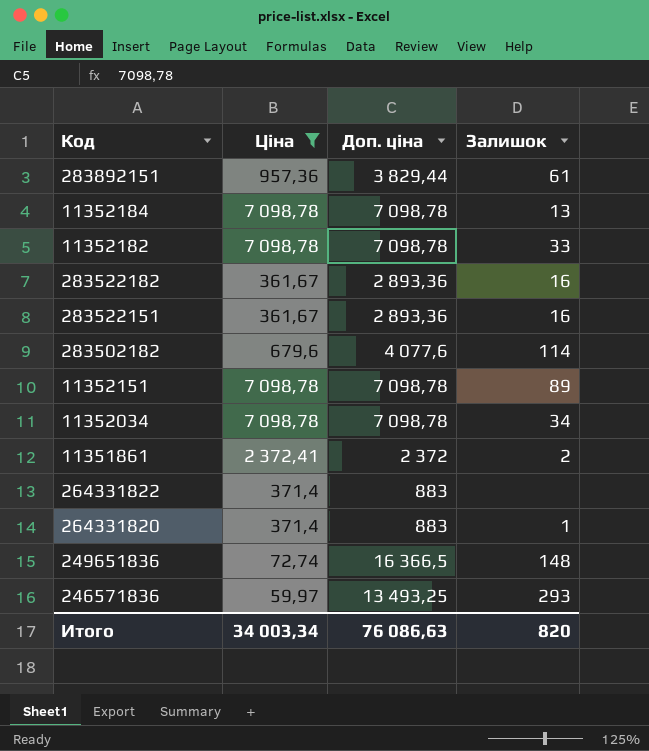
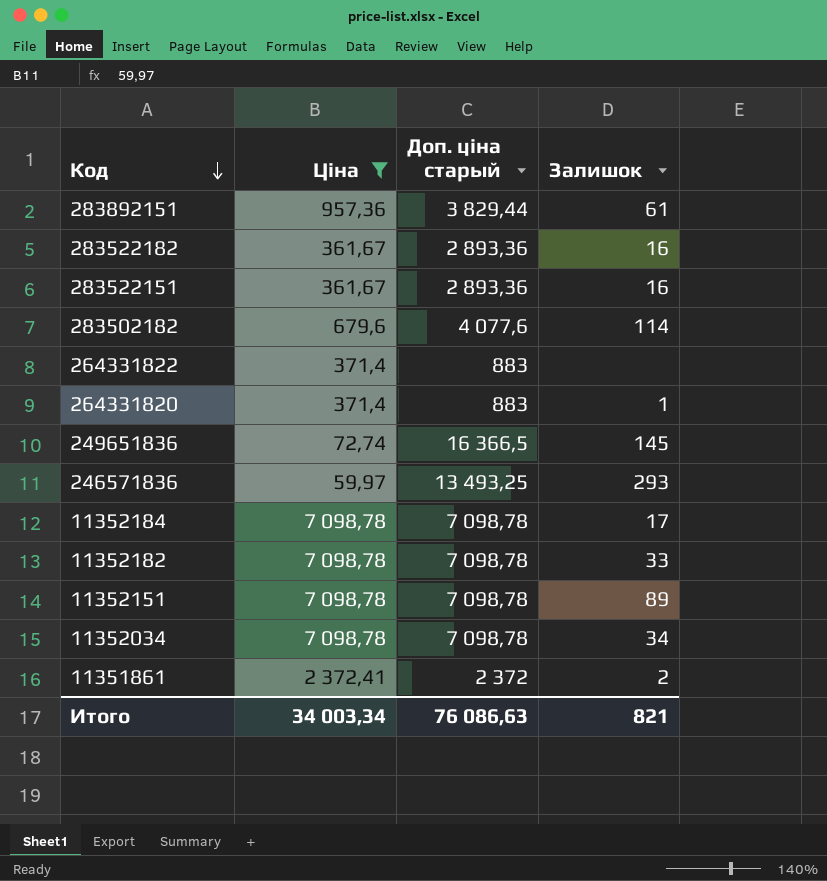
row order: none -> Код descending
column name: Доп. ціна -> Доп. ціна старый
249651836 | Залишок: 148 -> 145
11352184 | Залишок: 13 -> 17
Итого | Залишок: 820 -> 821

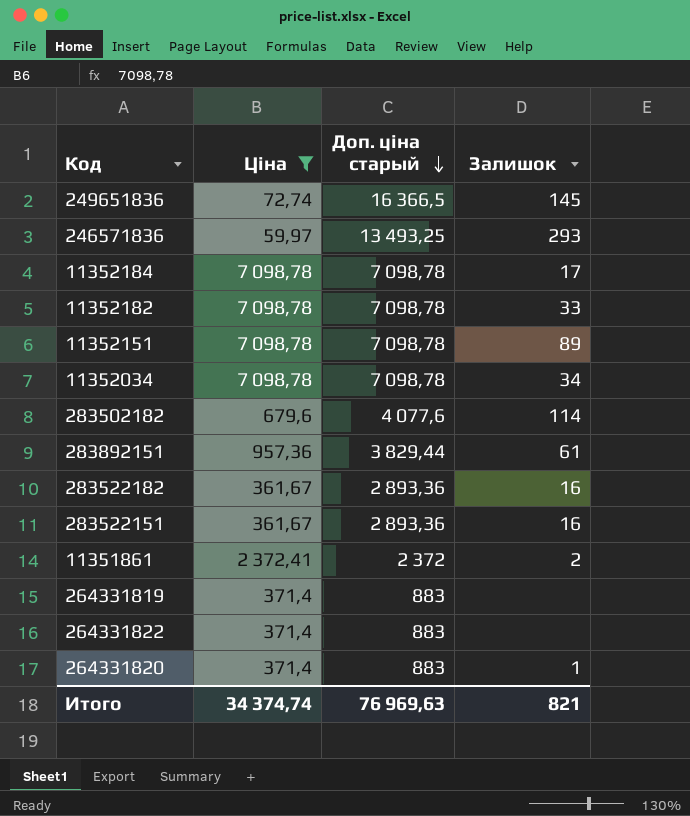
row order: Код descending -> Доп. ціна старый descending
row 264331819: none -> 371,4 | 883 | none
Итого | Ціна: 34 003,34 -> 34 374,74
Итого | Доп. ціна старый: 76 086,63 -> 76 969,63

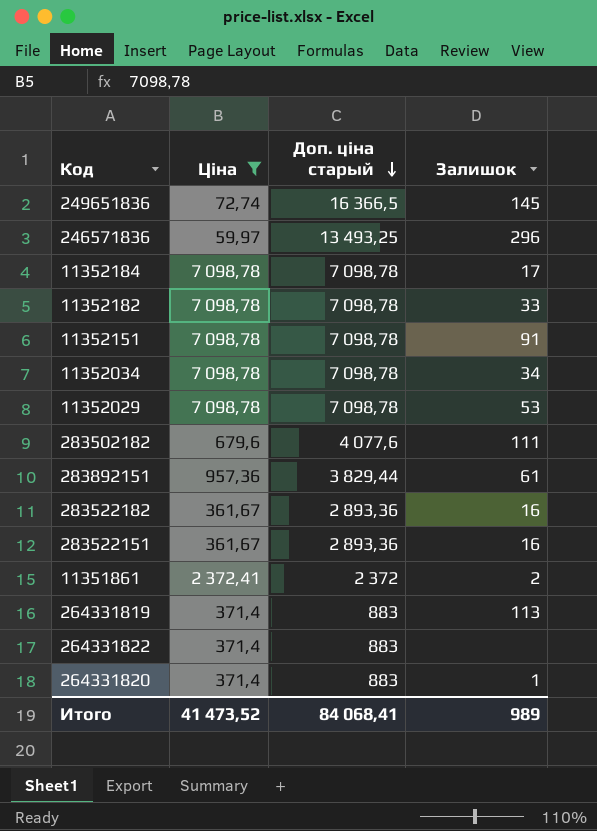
246571836 | Залишок: 293 -> 296
11352151 | Залишок: 89 -> 91
row 11352029: none -> 7 098,78 | 7 098,78 | 53
283502182 | Залишок: 114 -> 111
264331819 | Залишок: none -> 113
Итого | Ціна: 34 374,74 -> 41 473,52
Итого | Доп. ціна старый: 76 969,63 -> 84 068,41
Итого | Залишок: 821 -> 989

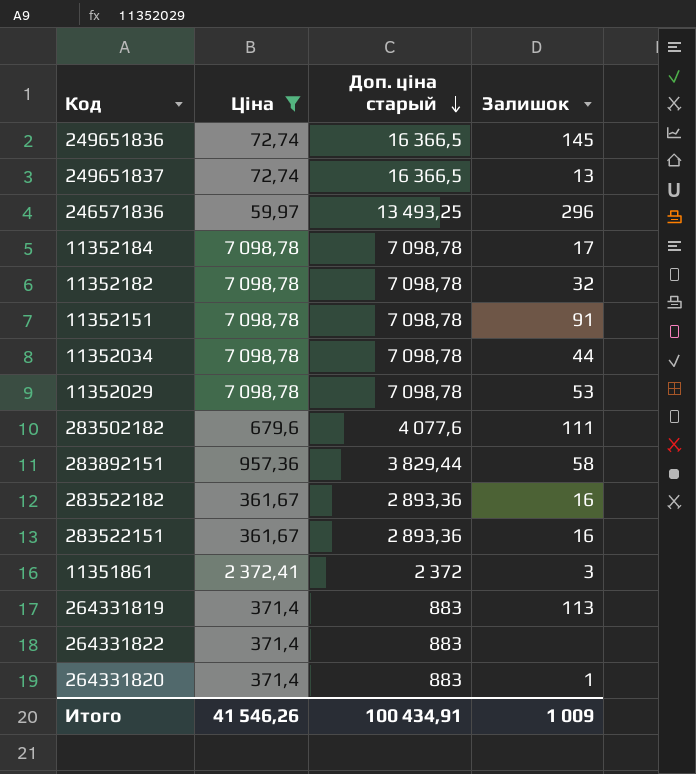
row 249651837: none -> 72,74 | 16 366,5 | 13
11352182 | Залишок: 33 -> 32
11352034 | Залишок: 34 -> 44
283892151 | Залишок: 61 -> 58
11351861 | Залишок: 2 -> 3
Итого | Ціна: 41 473,52 -> 41 546,26
Итого | Доп. ціна старый: 84 068,41 -> 100 434,91
Итого | Залишок: 989 -> 1 009

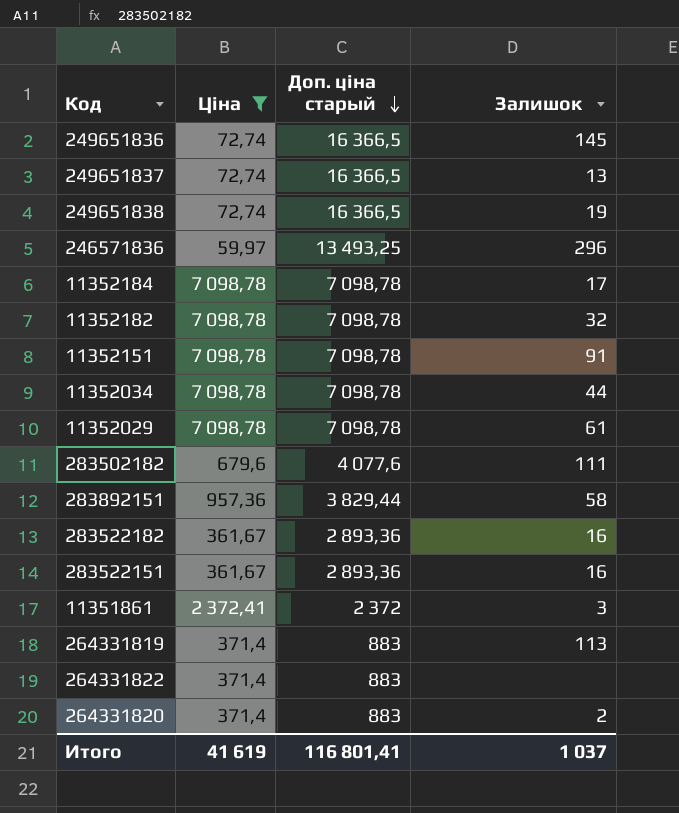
row 249651838: none -> 72,74 | 16 366,5 | 19
11352029 | Залишок: 53 -> 61
264331820 | Залишок: 1 -> 2
Итого | Ціна: 41 546,26 -> 41 619
Итого | Доп. ціна старый: 100 434,91 -> 116 801,41
Итого | Залишок: 1 009 -> 1 037

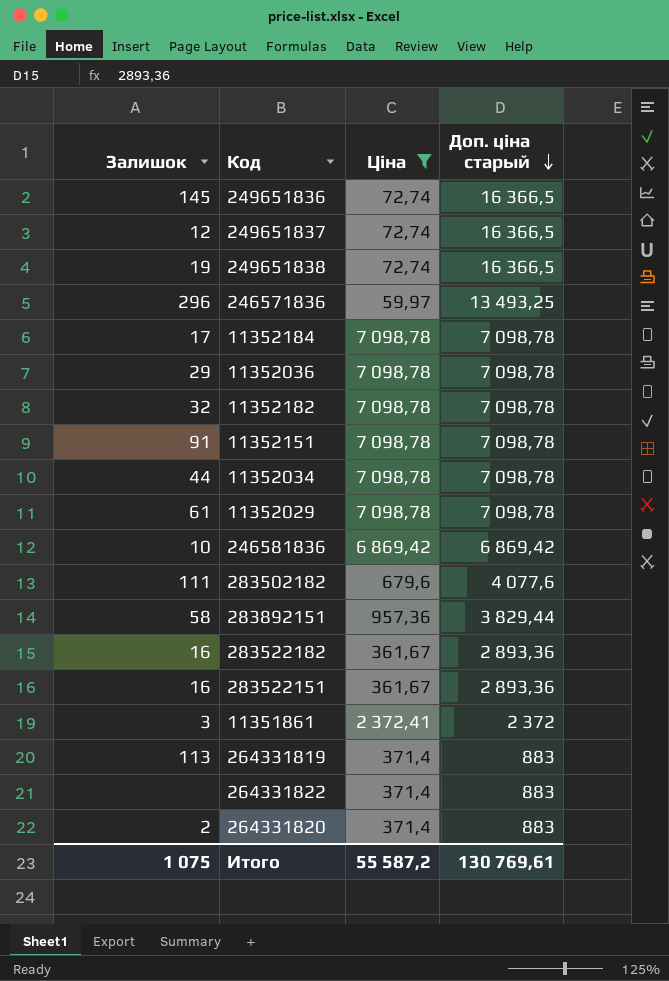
column Залишок | position: 4 -> 1
249651837 | Залишок: 13 -> 12
row 11352036: none -> 29 | 7 098,78 | 7 098,78
row 246581836: none -> 10 | 6 869,42 | 6 869,42
Итого | Залишок: 1 037 -> 1 075
Итого | Ціна: 41 619 -> 55 587,2
Итого | Доп. ціна старый: 116 801,41 -> 130 769,61

